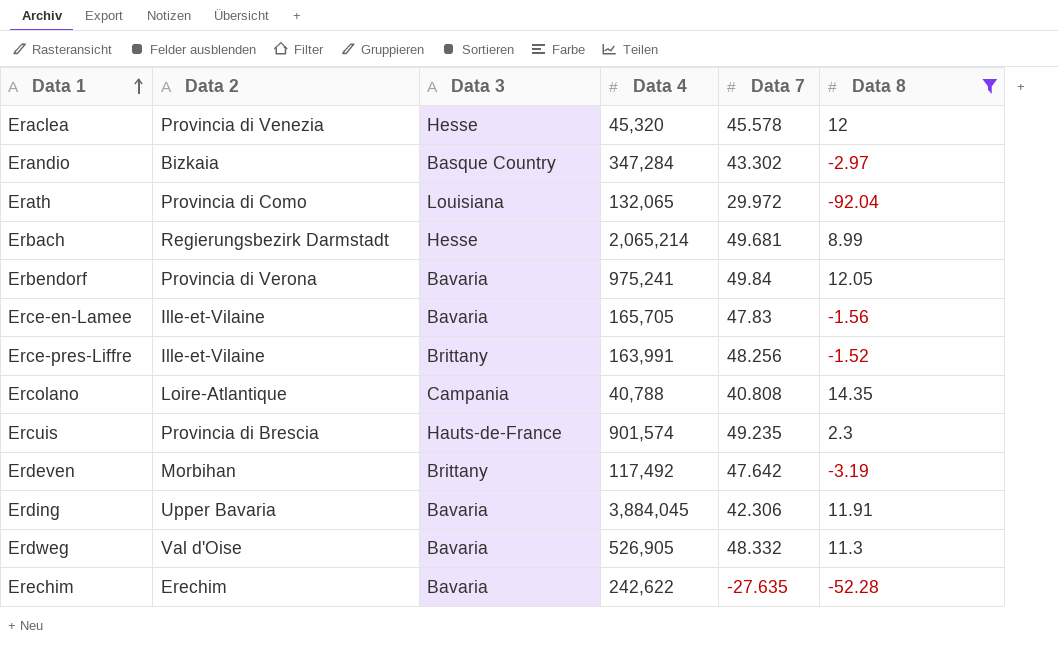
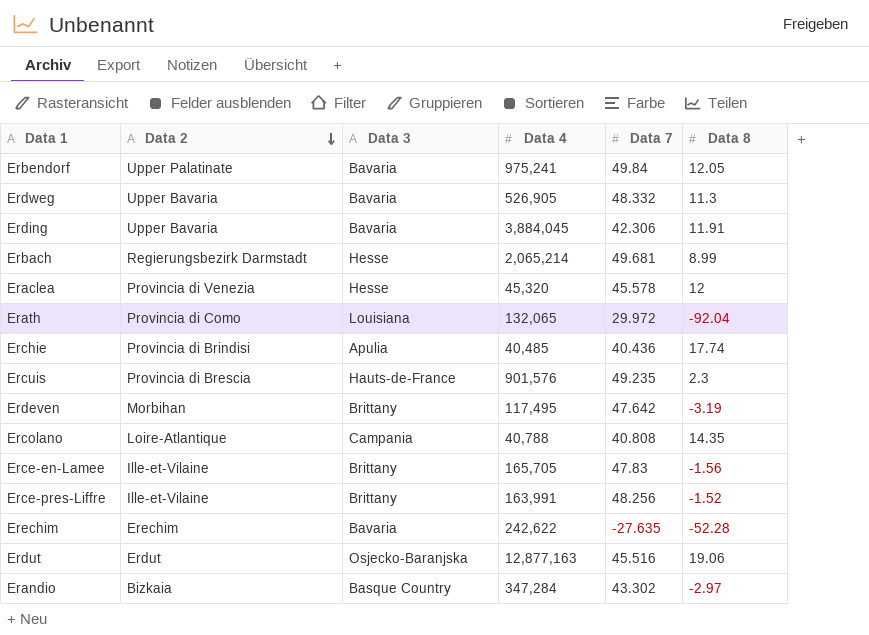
filter: Data 8 <= 14.35 -> none
row order: Data 1 ascending -> Data 2 descending
Erbendorf | Data 2: Provincia di Verona -> Upper Palatinate
Erdweg | Data 2: Val d'Oise -> Upper Bavaria
Ercuis | Data 4: 901,574 -> 901,576
Erdeven | Data 4: 117,492 -> 117,495
Erce-en-Lamee | Data 3: Bavaria -> Brittany

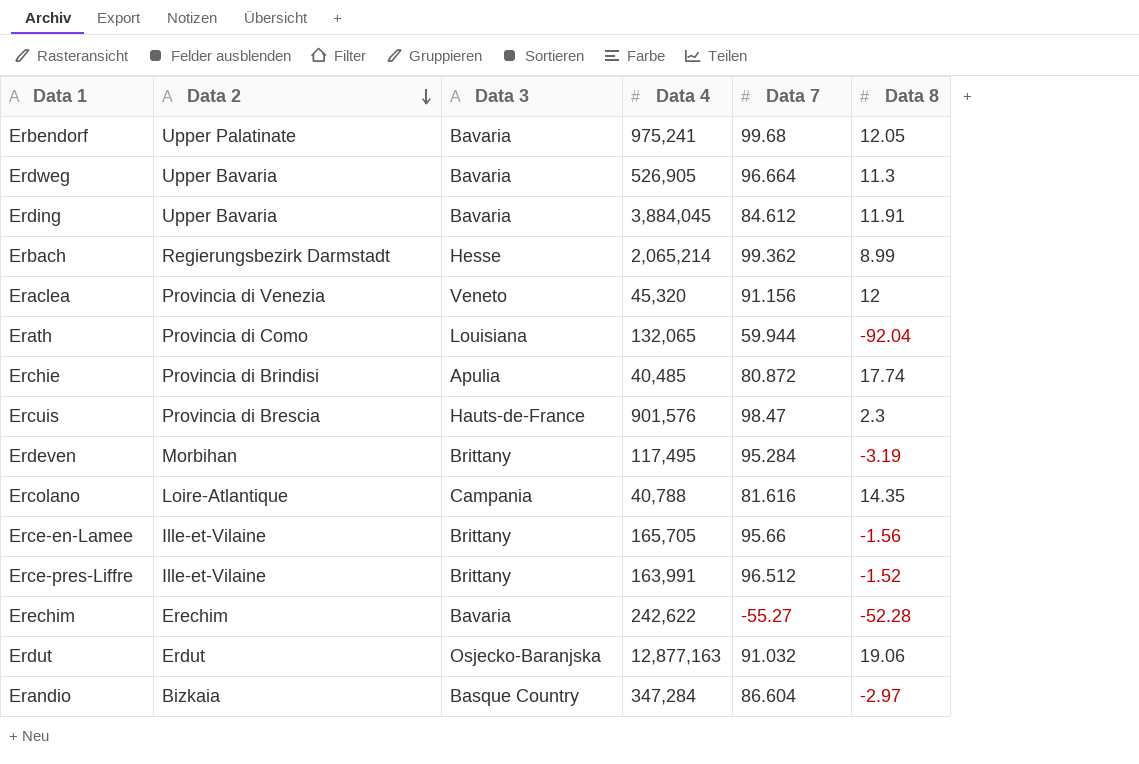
Erbendorf | Data 7: 49.84 -> 99.68
Erdweg | Data 7: 48.332 -> 96.664
Erding | Data 7: 42.306 -> 84.612
Erbach | Data 7: 49.681 -> 99.362
Eraclea | Data 3: Hesse -> Veneto
Eraclea | Data 7: 45.578 -> 91.156
Erath | Data 7: 29.972 -> 59.944
Erchie | Data 7: 40.436 -> 80.872
Ercuis | Data 7: 49.235 -> 98.47
Erdeven | Data 7: 47.642 -> 95.284
Ercolano | Data 7: 40.808 -> 81.616
Erce-en-Lamee | Data 7: 47.83 -> 95.66
Erce-pres-Liffre | Data 7: 48.256 -> 96.512
Erechim | Data 7: -27.635 -> -55.27
Erdut | Data 7: 45.516 -> 91.032
Erandio | Data 7: 43.302 -> 86.604

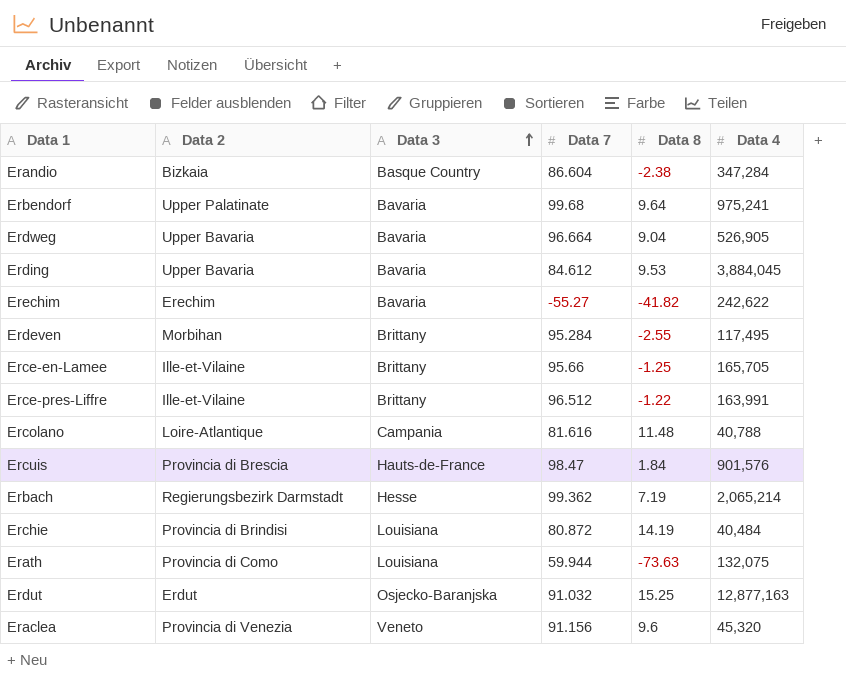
row order: Data 2 descending -> Data 3 ascending
column Data 4 | position: 4 -> 6
Erandio | Data 8: -2.97 -> -2.38
Erbendorf | Data 8: 12.05 -> 9.64
Erdweg | Data 8: 11.3 -> 9.04
Erding | Data 8: 11.91 -> 9.53
Erechim | Data 8: -52.28 -> -41.82
Erdeven | Data 8: -3.19 -> -2.55
Erce-en-Lamee | Data 8: -1.56 -> -1.25
Erce-pres-Liffre | Data 8: -1.52 -> -1.22
Ercolano | Data 8: 14.35 -> 11.48
Ercuis | Data 8: 2.3 -> 1.84
Erbach | Data 8: 8.99 -> 7.19
Erchie | Data 3: Apulia -> Louisiana
Erchie | Data 8: 17.74 -> 14.19
Erchie | Data 4: 40,485 -> 40,484
Erath | Data 8: -92.04 -> -73.63
Erath | Data 4: 132,065 -> 132,075
Erdut | Data 8: 19.06 -> 15.25
Eraclea | Data 8: 12 -> 9.6

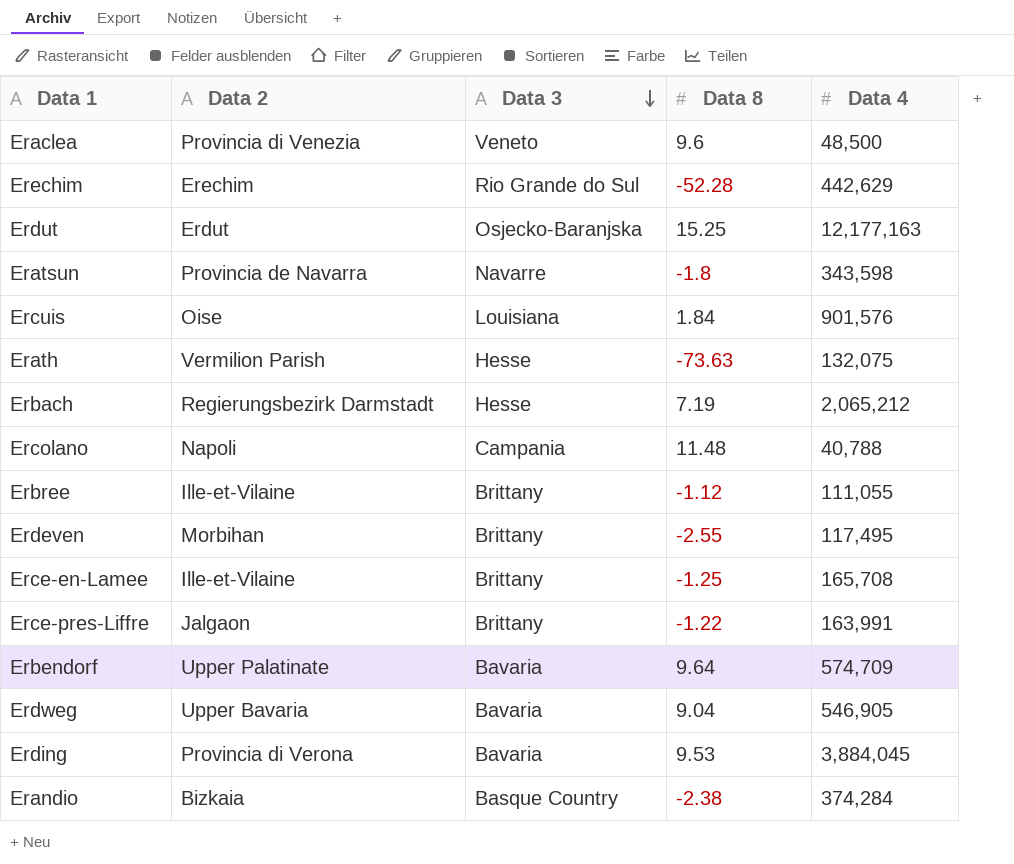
row order: Data 3 ascending -> Data 3 descending
column Data 7 | position: 4 -> none
row Erchie: Provincia di Brindisi | Louisiana | 80.872 | 14.19 | 40,484 -> none
Eraclea | Data 4: 45,320 -> 48,500
Erechim | Data 3: Bavaria -> Rio Grande do Sul
Erechim | Data 8: -41.82 -> -52.28
Erechim | Data 4: 242,622 -> 442,629
Erdut | Data 4: 12,877,163 -> 12,177,163
row Eratsun: none -> Provincia de Navarra | Navarre | -1.8 | 343,598
Ercuis | Data 2: Provincia di Brescia -> Oise
Ercuis | Data 3: Hauts-de-France -> Louisiana
Erath | Data 2: Provincia di Como -> Vermilion Parish
Erath | Data 3: Louisiana -> Hesse
Erbach | Data 4: 2,065,214 -> 2,065,212
Ercolano | Data 2: Loire-Atlantique -> Napoli
row Erbree: none -> Ille-et-Vilaine | Brittany | -1.12 | 111,055
Erce-en-Lamee | Data 4: 165,705 -> 165,708
Erce-pres-Liffre | Data 2: Ille-et-Vilaine -> Jalgaon
Erbendorf | Data 4: 975,241 -> 574,709
Erdweg | Data 4: 526,905 -> 546,905
Erding | Data 2: Upper Bavaria -> Provincia di Verona
Erandio | Data 4: 347,284 -> 374,284

